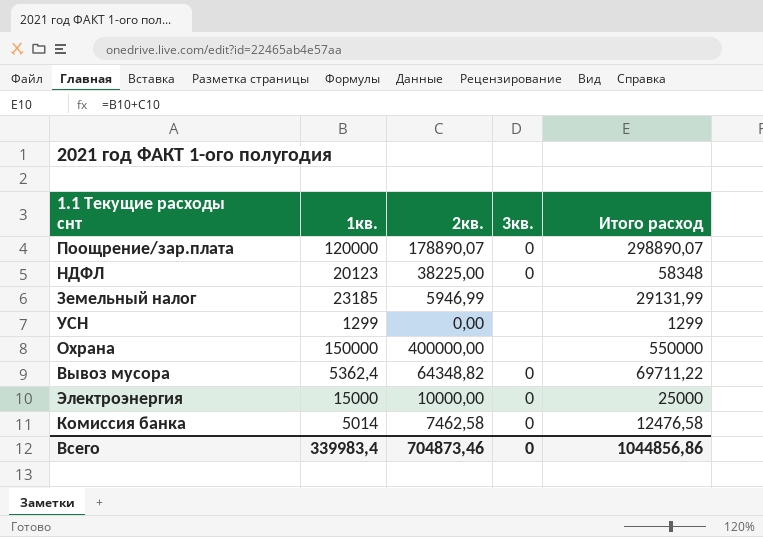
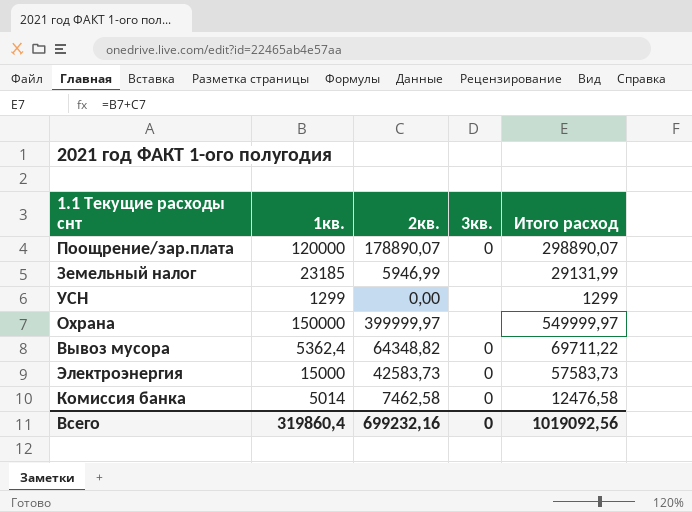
row НДФЛ: 20123 | 38225,00 | 0 | 58348 -> none
Охрана | 2кв.: 400000,00 -> 399999,97
Охрана | Итого расход: 550000 -> 549999,97
Электроэнергия | 2кв.: 10000,00 -> 42583,73
Электроэнергия | Итого расход: 25000 -> 57583,73
Всего | 1кв.: 339983,4 -> 319860,4
Всего | 2кв.: 704873,46 -> 699232,16
Всего | Итого расход: 1044856,86 -> 1019092,56

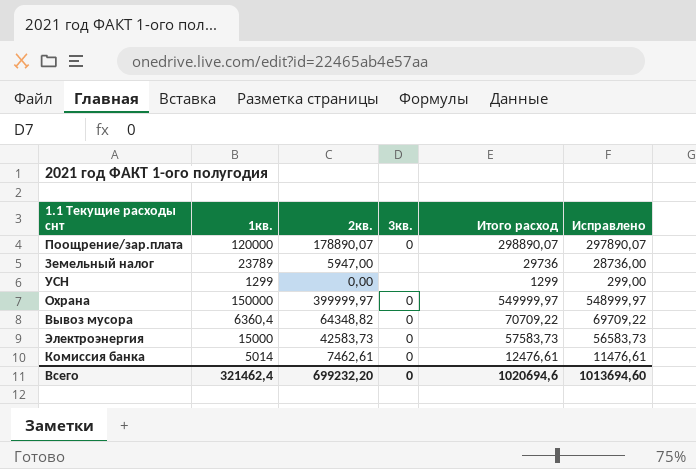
column Исправлено | formula: none -> [Итого расход] - 1000
Земельный налог | 1кв.: 23185 -> 23789
Земельный налог | 2кв.: 5946,99 -> 5947,00
Земельный налог | Итого расход: 29131,99 -> 29736
Охрана | 3кв.: none -> 0
Вывоз мусора | 1кв.: 5362,4 -> 6360,4
Вывоз мусора | Итого расход: 69711,22 -> 70709,22
Комиссия банка | 2кв.: 7462,58 -> 7462,61
Комиссия банка | Итого расход: 12476,58 -> 12476,61
Всего | 1кв.: 319860,4 -> 321462,4
Всего | 2кв.: 699232,16 -> 699232,20
Всего | Итого расход: 1019092,56 -> 1020694,6

